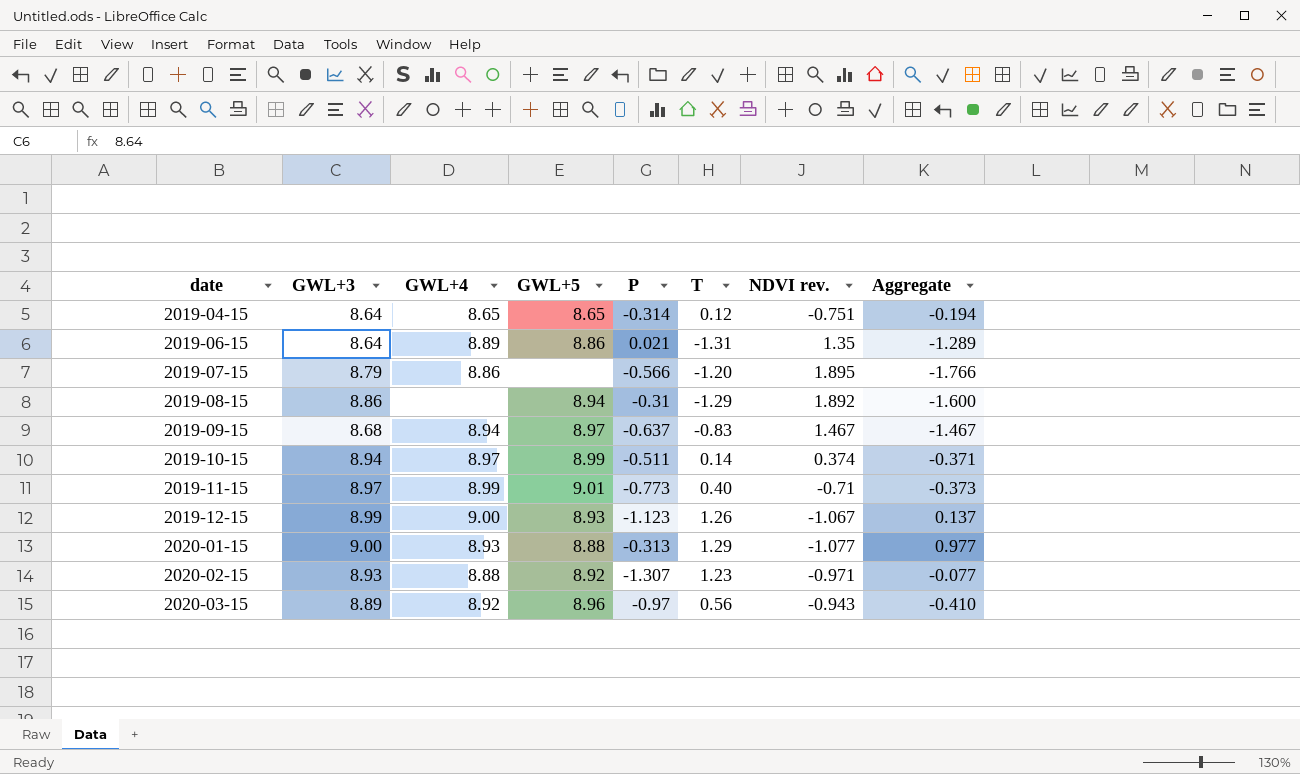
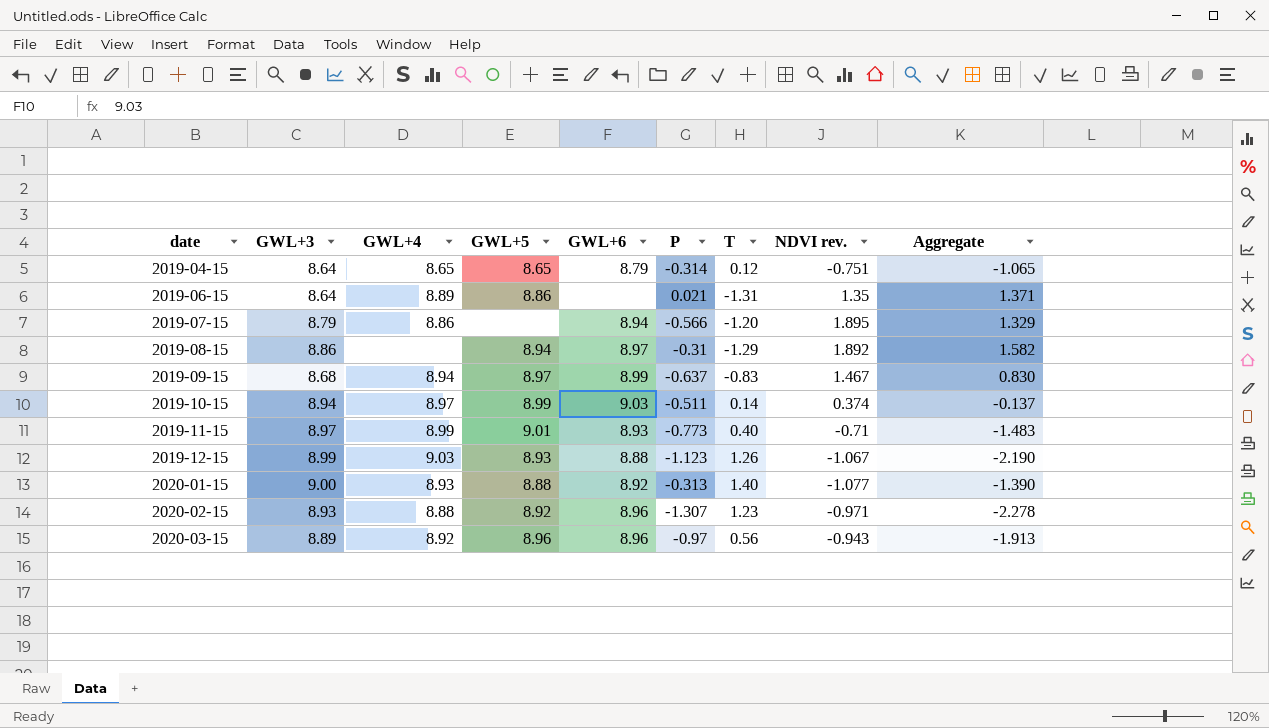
column GWL+6 | position: none -> 5
column Aggregate | formula: [P] + [T] -> [P] + [NDVI rev.]
2019-12-15 | GWL+4: 9.00 -> 9.03
2020-01-15 | T: 1.29 -> 1.40

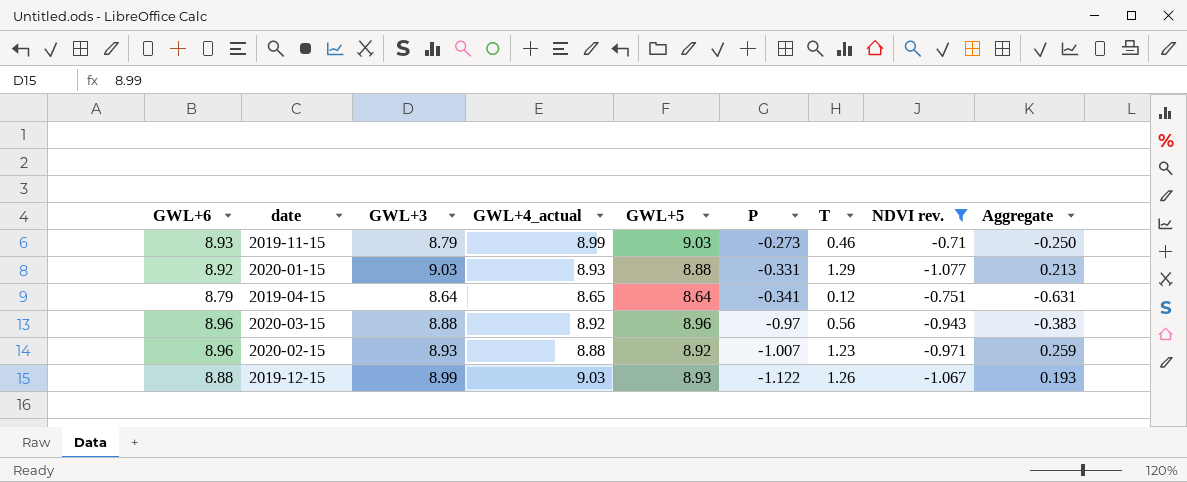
filter: none -> NDVI rev. <= -0.71
row order: date ascending -> P descending
column GWL+6 | position: 5 -> 1
column name: GWL+4 -> GWL+4_actual
column Aggregate | formula: [P] + [NDVI rev.] -> [T] + [NDVI rev.]
2019-11-15 | GWL+3: 8.97 -> 8.79
2019-11-15 | GWL+5: 9.01 -> 9.03
2019-11-15 | P: -0.773 -> -0.273
2019-11-15 | T: 0.40 -> 0.46
2020-01-15 | GWL+3: 9.00 -> 9.03
2020-01-15 | P: -0.313 -> -0.331
2020-01-15 | T: 1.40 -> 1.29
2019-04-15 | GWL+5: 8.65 -> 8.64
2019-04-15 | P: -0.314 -> -0.341
2020-03-15 | GWL+3: 8.89 -> 8.88
2020-02-15 | P: -1.307 -> -1.007
2019-12-15 | P: -1.123 -> -1.122

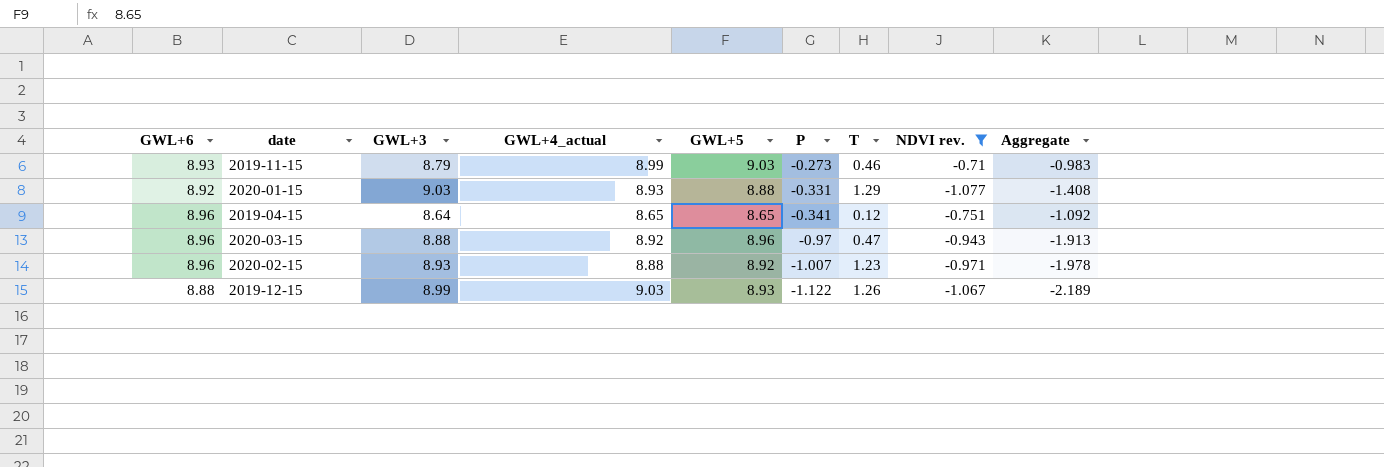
column Aggregate | formula: [T] + [NDVI rev.] -> [P] + [NDVI rev.]
2019-04-15 | GWL+6: 8.79 -> 8.96
2019-04-15 | GWL+5: 8.64 -> 8.65
2020-03-15 | T: 0.56 -> 0.47

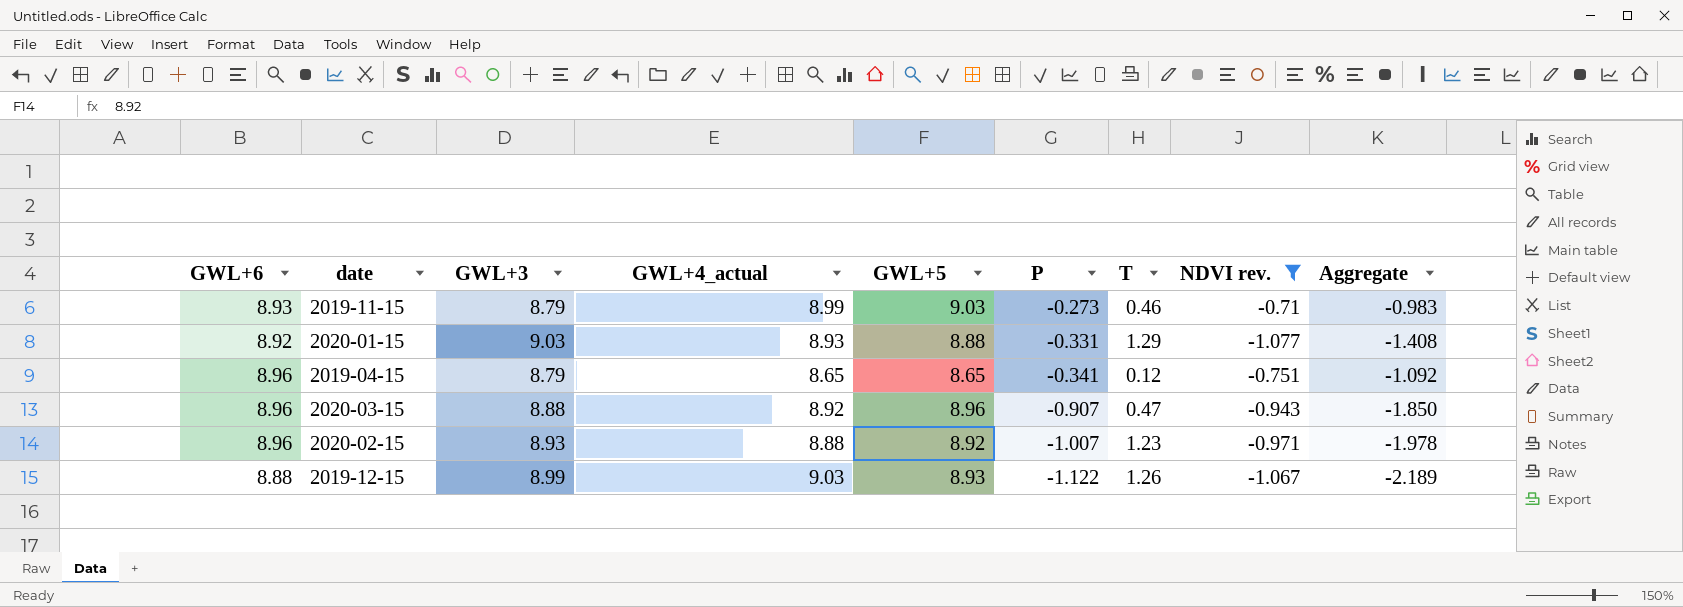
2019-04-15 | GWL+3: 8.64 -> 8.79
2020-03-15 | P: -0.97 -> -0.907
2020-03-15 | Aggregate: -1.913 -> -1.850

